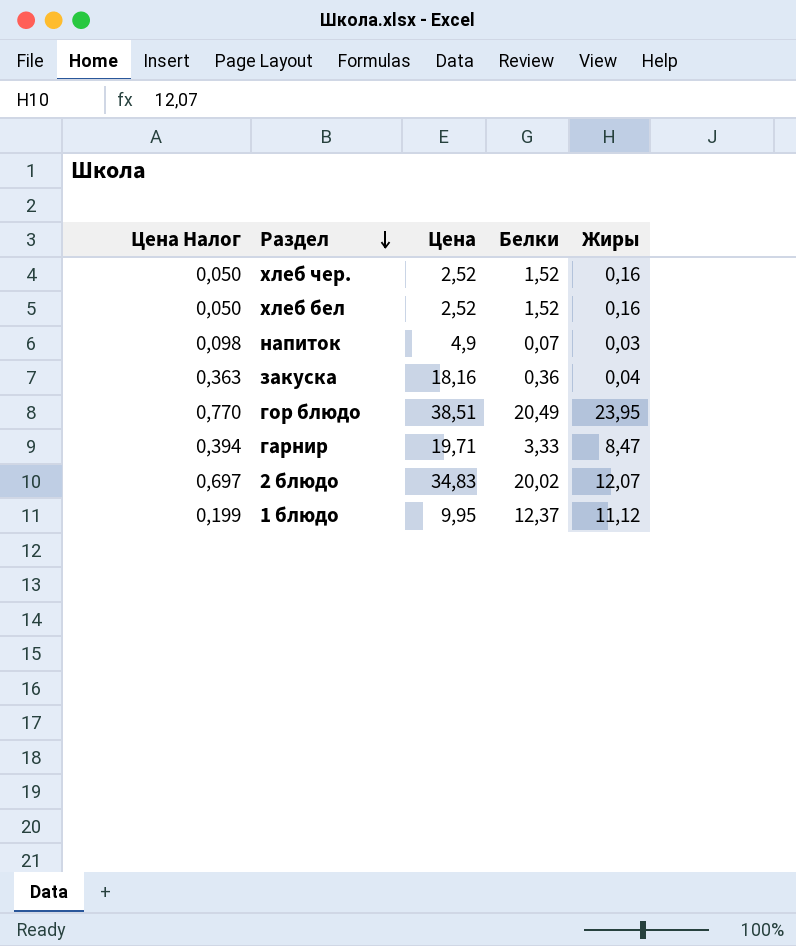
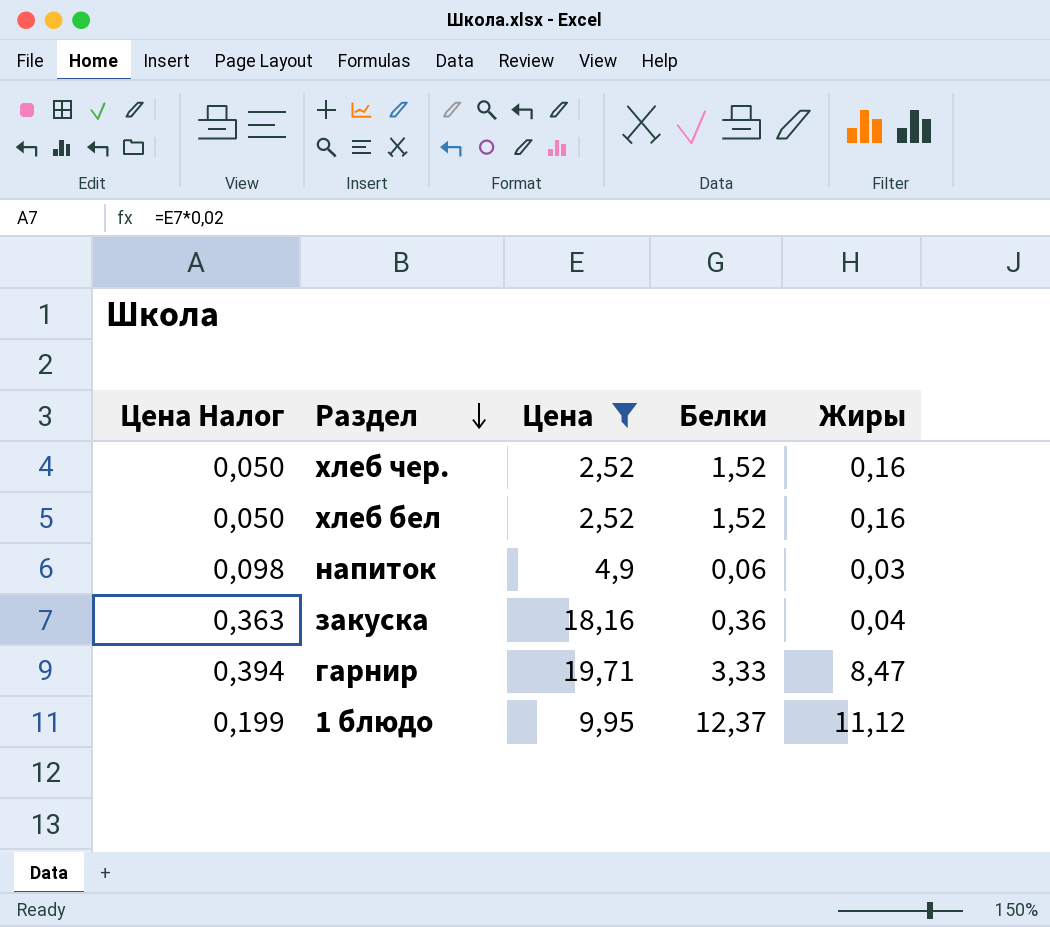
filter: none -> Цена <= 19,71
напиток | Белки: 0,07 -> 0,06

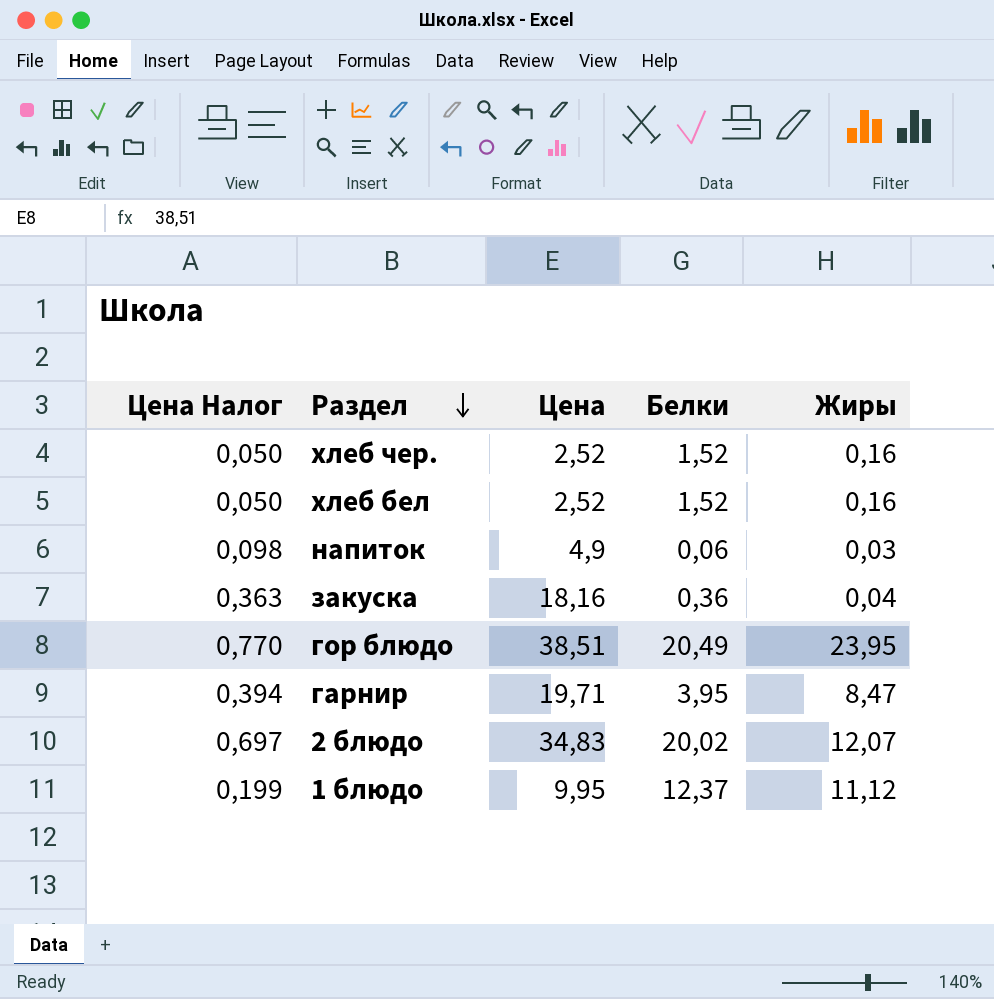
filter: Цена <= 19,71 -> none
гарнир | Белки: 3,33 -> 3,95

